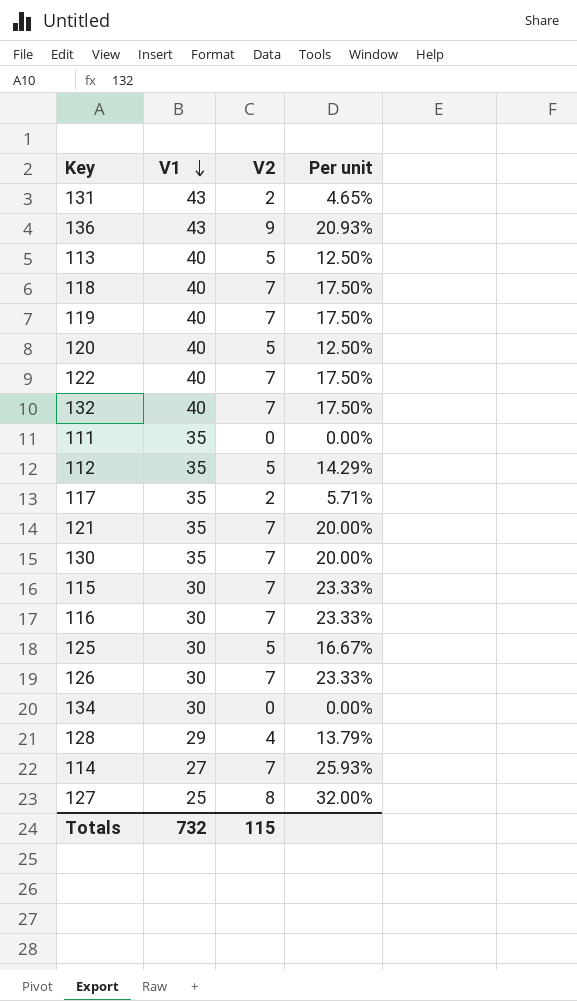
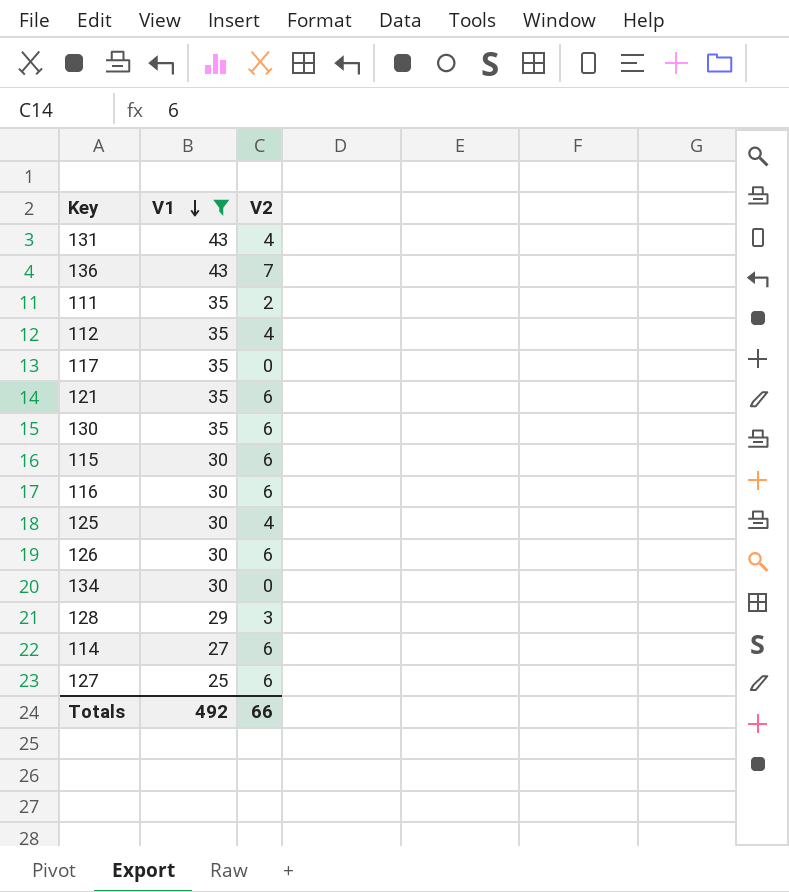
filter: none -> V1 != 40
column Per unit | formula: [V2] / [V1] -> none
131 | V2: 2 -> 4
136 | V2: 9 -> 7
111 | V2: 0 -> 2
112 | V2: 5 -> 4
117 | V2: 2 -> 0
121 | V2: 7 -> 6
130 | V2: 7 -> 6
115 | V2: 7 -> 6
116 | V2: 7 -> 6
125 | V2: 5 -> 4
126 | V2: 7 -> 6
128 | V2: 4 -> 3
114 | V2: 7 -> 6
127 | V2: 8 -> 6
Totals | V1: 732 -> 492
Totals | V2: 115 -> 66

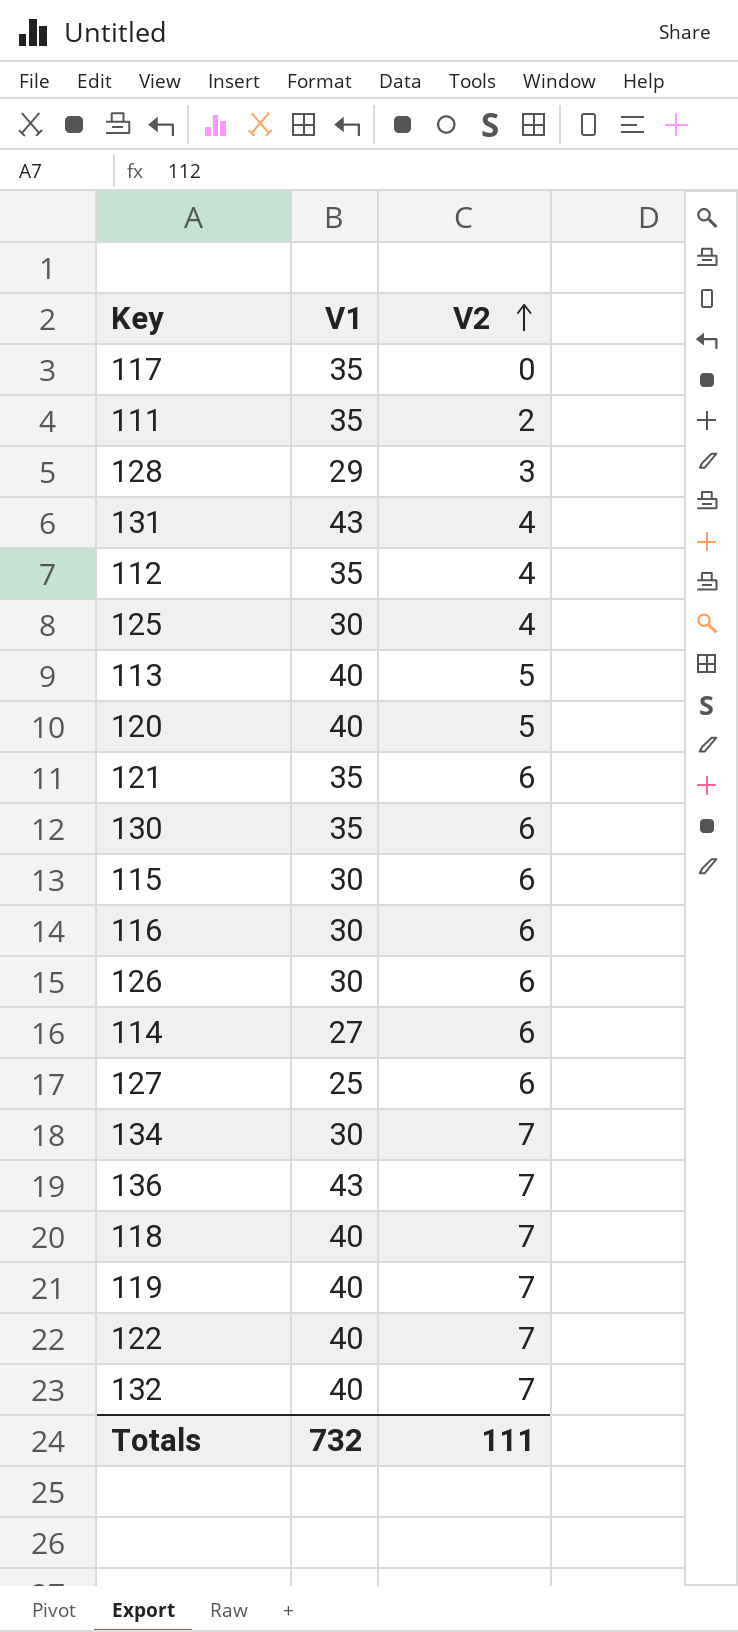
filter: V1 != 40 -> none
row order: V1 descending -> V2 ascending
134 | V2: 0 -> 7
Totals | V1: 492 -> 732
Totals | V2: 66 -> 111

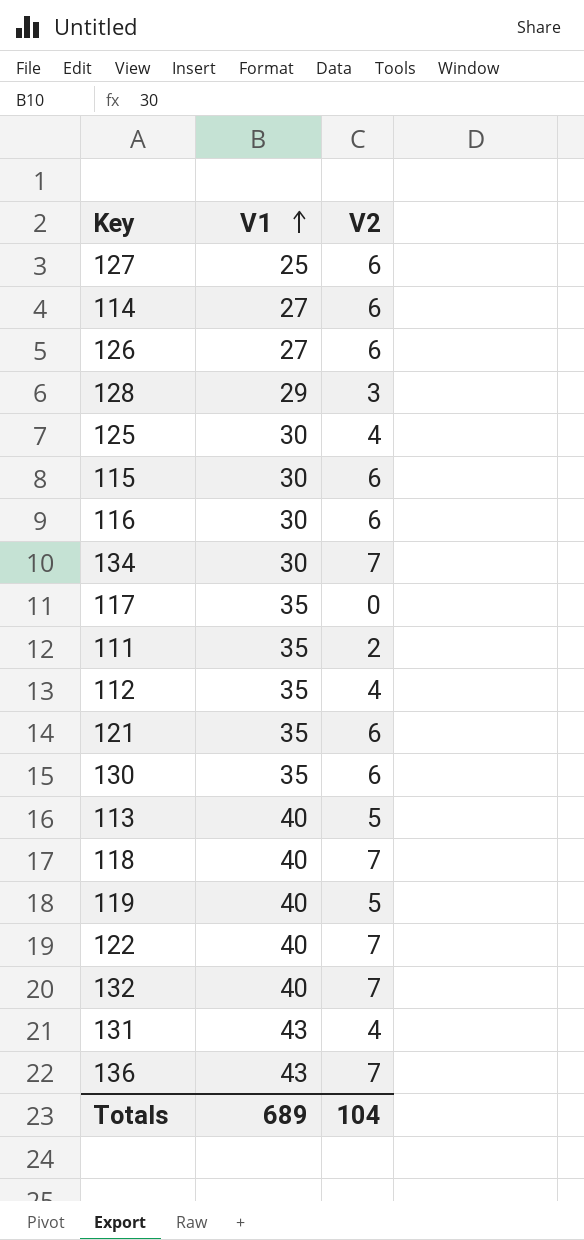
row order: V2 ascending -> V1 ascending
row 120: 40 | 5 -> none
126 | V1: 30 -> 27
119 | V2: 7 -> 5
Totals | V1: 732 -> 689
Totals | V2: 111 -> 104

